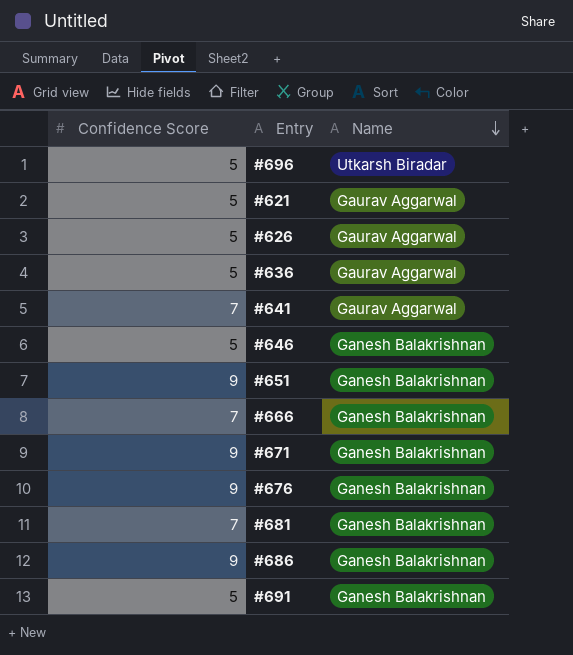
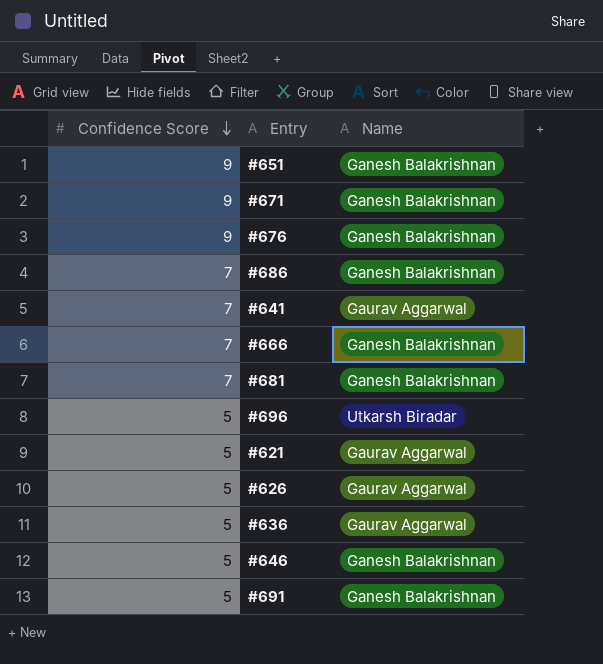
row order: Name descending -> Confidence Score descending
#686 | Confidence Score: 9 -> 7

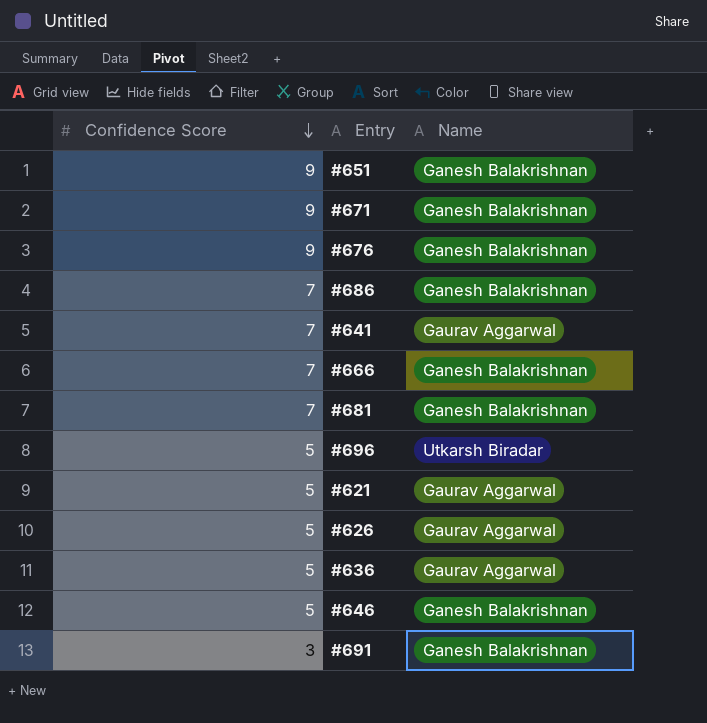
#691 | Confidence Score: 5 -> 3

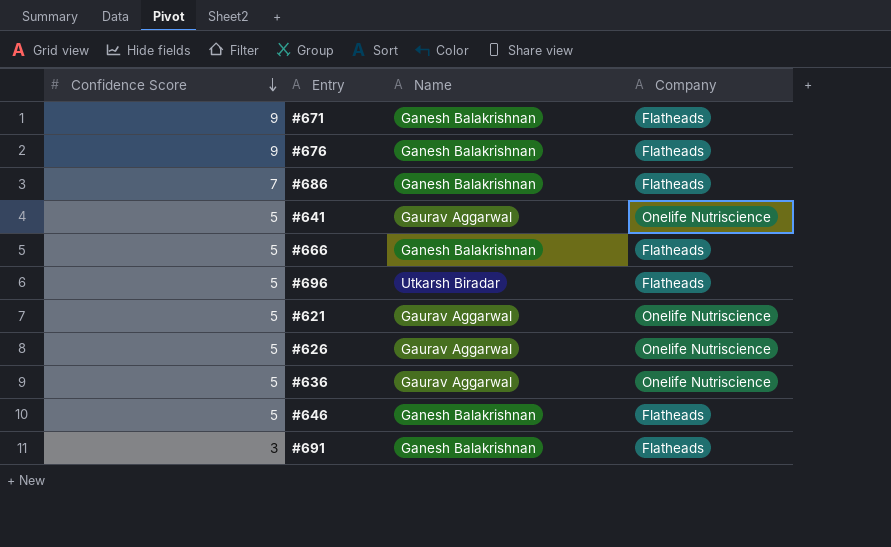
column Company | position: none -> 4
row #651: 9 | Ganesh Balakrishnan -> none
row #681: 7 | Ganesh Balakrishnan -> none
#641 | Confidence Score: 7 -> 5
#666 | Confidence Score: 7 -> 5

